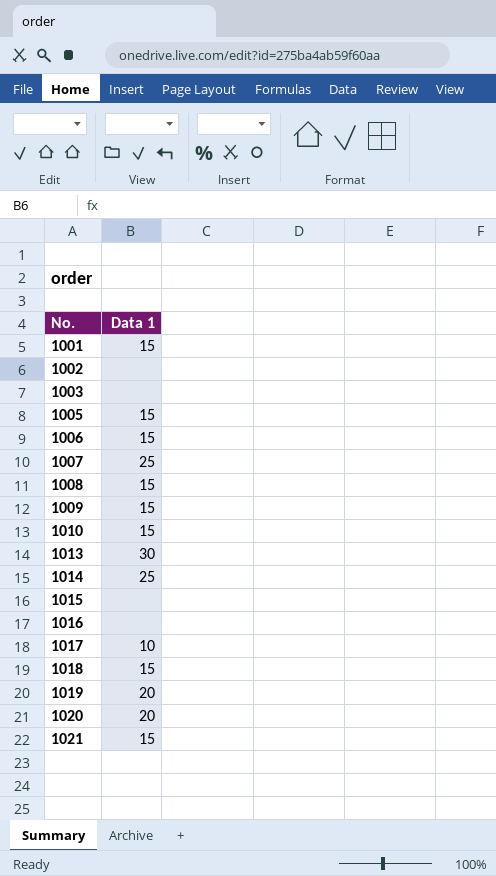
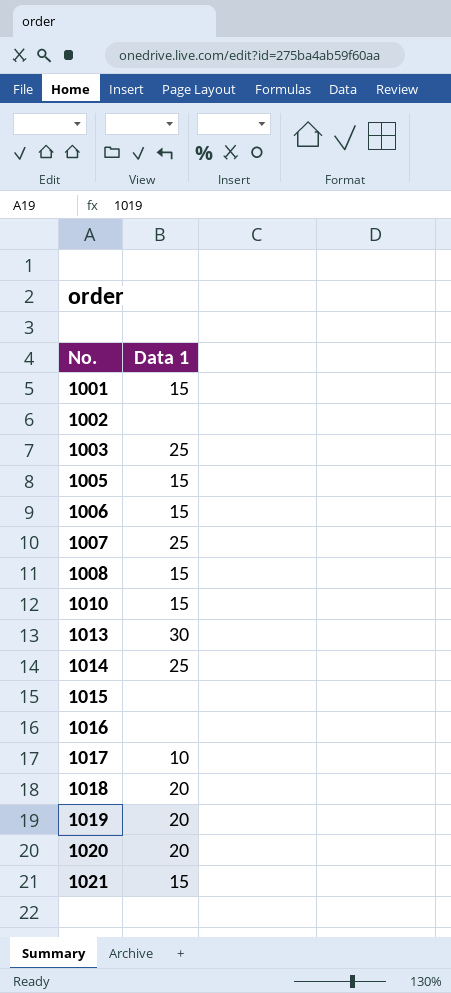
row 1009: 15 -> none
1003 | Data 1: none -> 25
1018 | Data 1: 15 -> 20

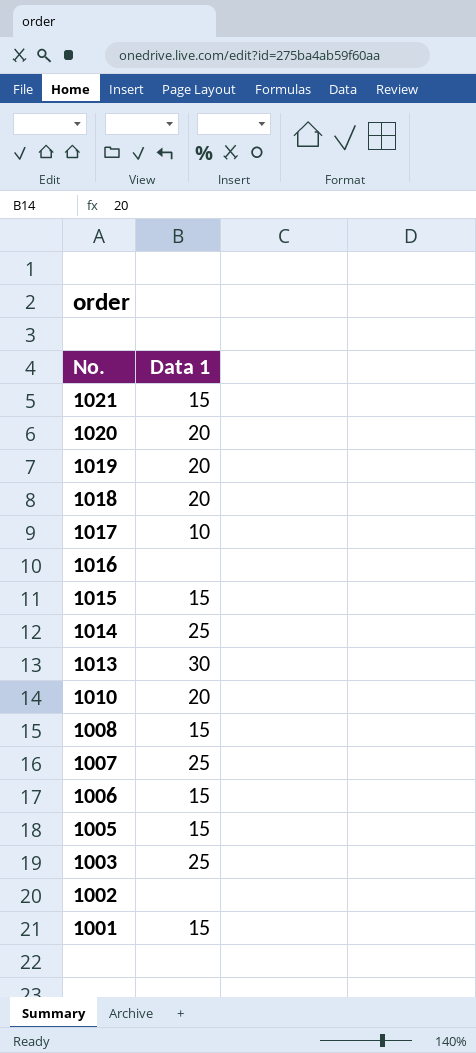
row order: No. ascending -> No. descending
1015 | Data 1: none -> 15
1010 | Data 1: 15 -> 20

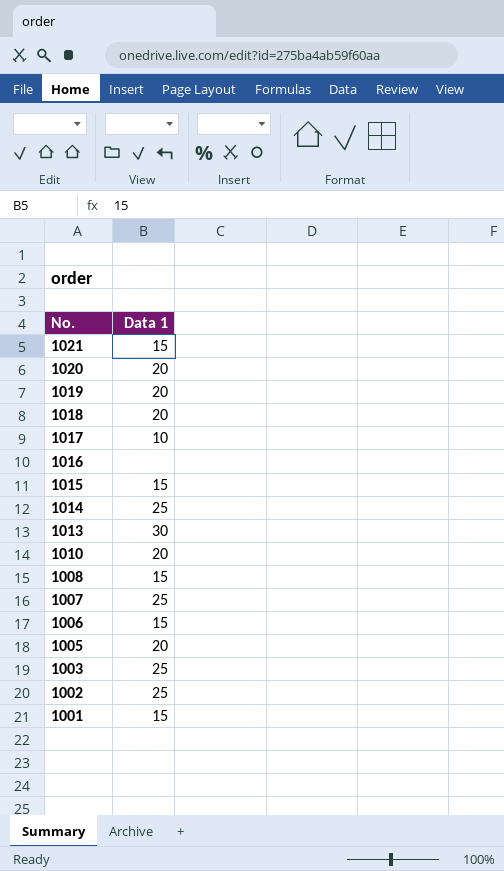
1005 | Data 1: 15 -> 20
1002 | Data 1: none -> 25

